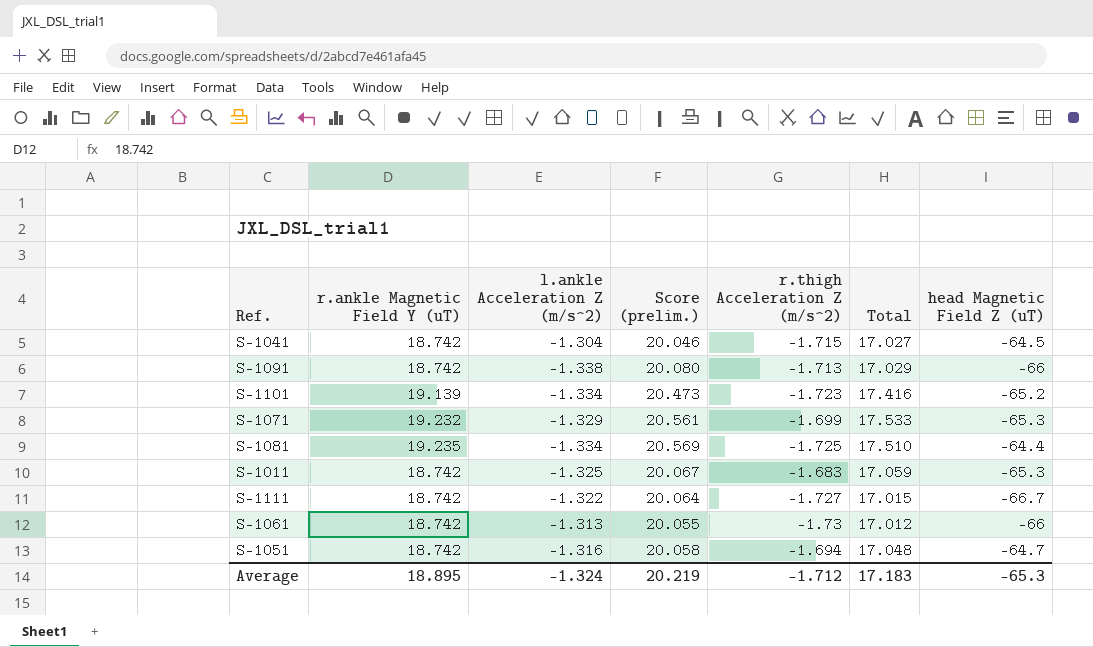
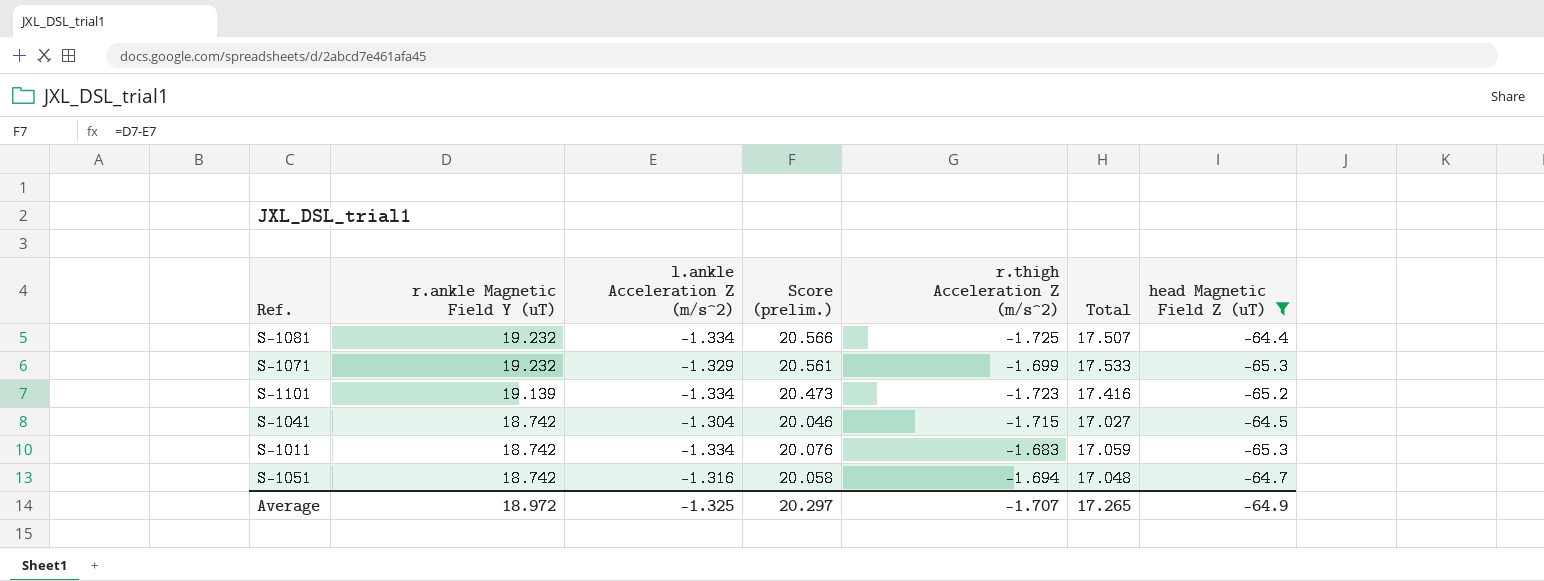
filter: none -> head Magnetic Field Z (uT) >= -65.3
row order: none -> r.ankle Magnetic Field Y (uT) descending
S-1081 | r.ankle Magnetic Field Y (uT): 19.235 -> 19.232
S-1081 | Score (prelim.): 20.569 -> 20.566
S-1081 | Total: 17.510 -> 17.507
S-1011 | l.ankle Acceleration Z (m/s^2): -1.325 -> -1.334
S-1011 | Score (prelim.): 20.067 -> 20.076
Average | r.ankle Magnetic Field Y (uT): 18.895 -> 18.972
Average | l.ankle Acceleration Z (m/s^2): -1.324 -> -1.325
Average | Score (prelim.): 20.219 -> 20.297
Average | r.thigh Acceleration Z (m/s^2): -1.712 -> -1.707
Average | Total: 17.183 -> 17.265
Average | head Magnetic Field Z (uT): -65.3 -> -64.9

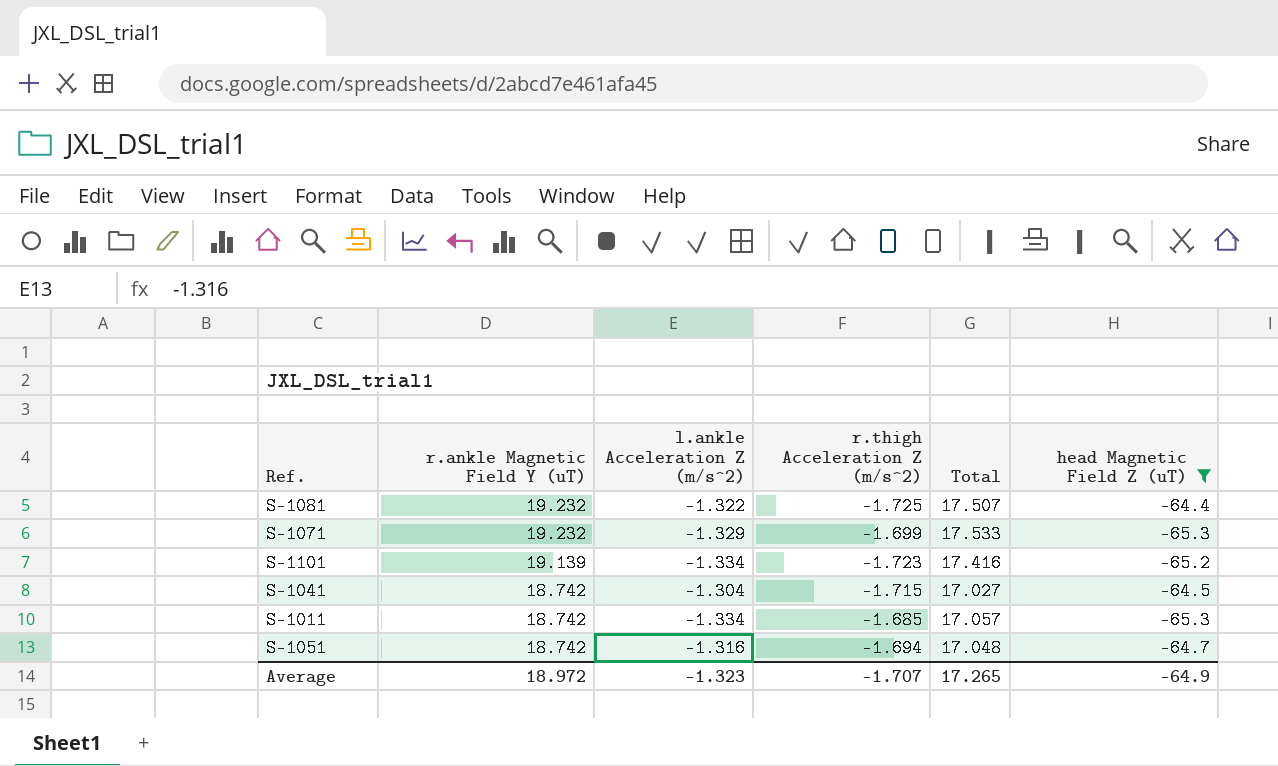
column Score (prelim.) | formula: [r.ankle Magnetic Field Y (uT)] - [l.ankle Acceleration Z (m/s^2)] -> none
S-1081 | l.ankle Acceleration Z (m/s^2): -1.334 -> -1.322
S-1011 | r.thigh Acceleration Z (m/s^2): -1.683 -> -1.685
S-1011 | Total: 17.059 -> 17.057
Average | l.ankle Acceleration Z (m/s^2): -1.325 -> -1.323

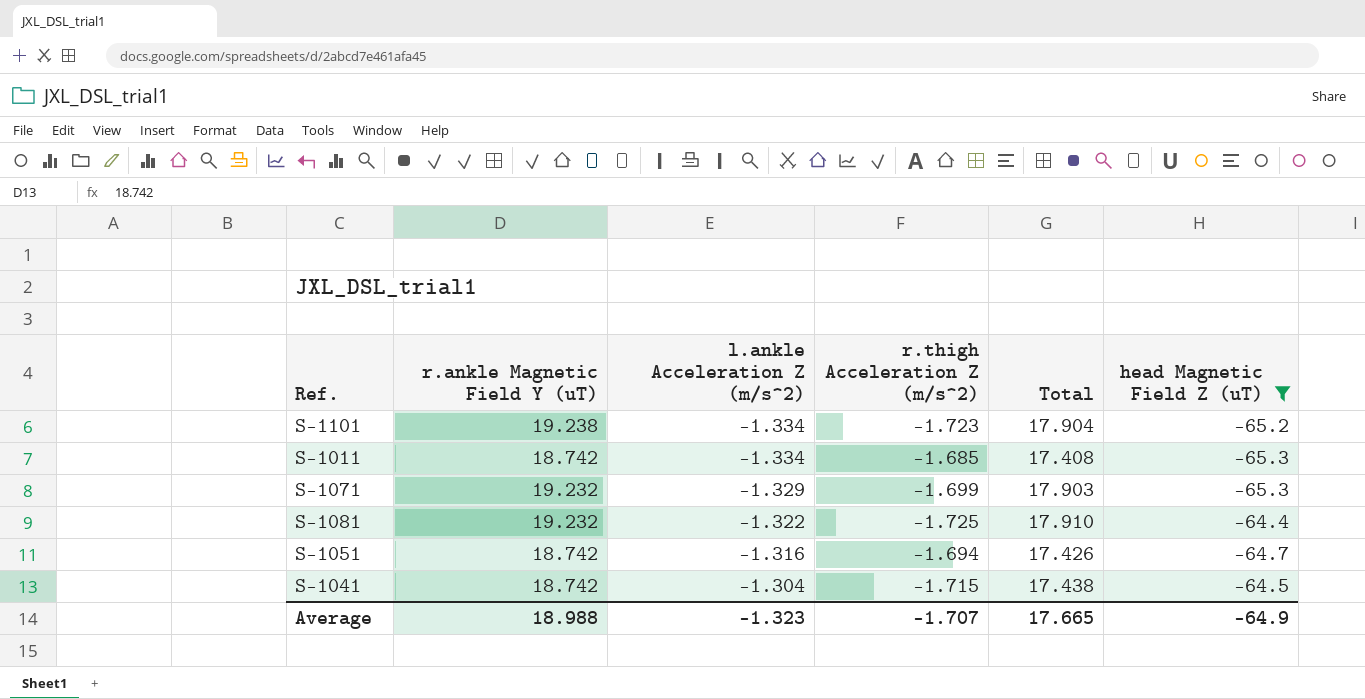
row order: r.ankle Magnetic Field Y (uT) descending -> l.ankle Acceleration Z (m/s^2) ascending
column Total | formula: [r.ankle Magnetic Field Y (uT)] + [r.thigh Acceleration Z (m/s^2)] -> [r.ankle Magnetic Field Y (uT)] + [l.ankle Acceleration Z (m/s^2)]
S-1101 | r.ankle Magnetic Field Y (uT): 19.139 -> 19.238
Average | r.ankle Magnetic Field Y (uT): 18.972 -> 18.988
Average | Total: 17.265 -> 17.665

